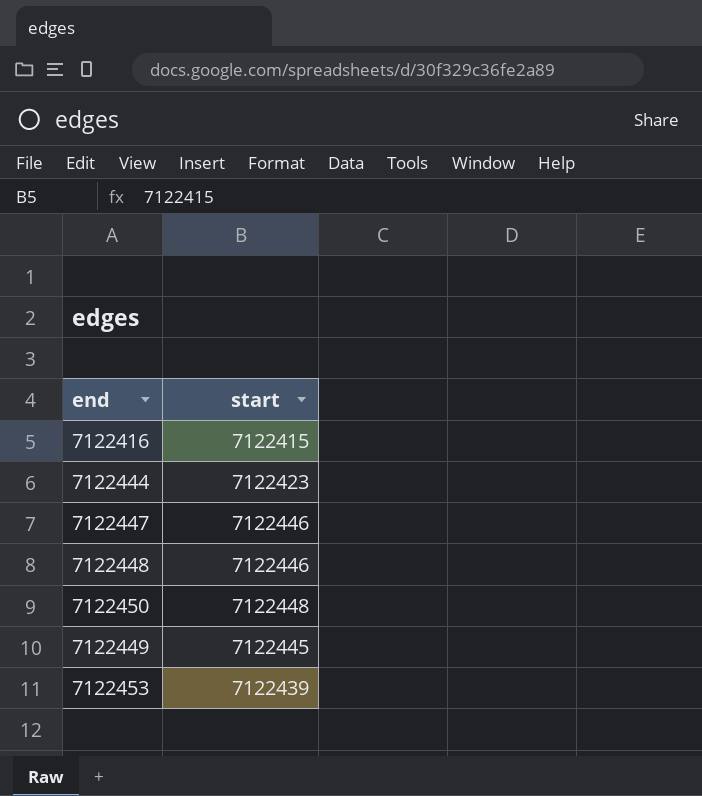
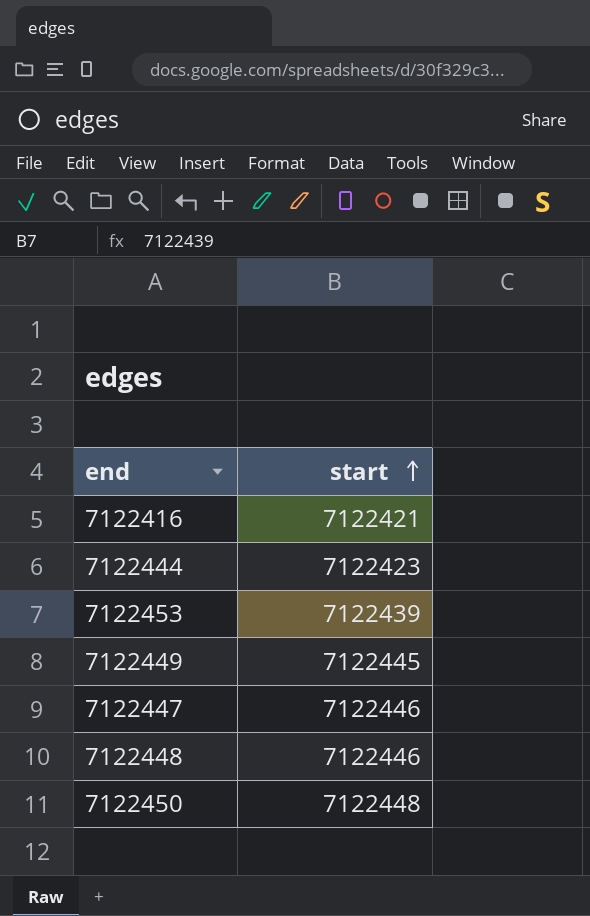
row order: none -> start ascending
7122416 | start: 7122415 -> 7122421

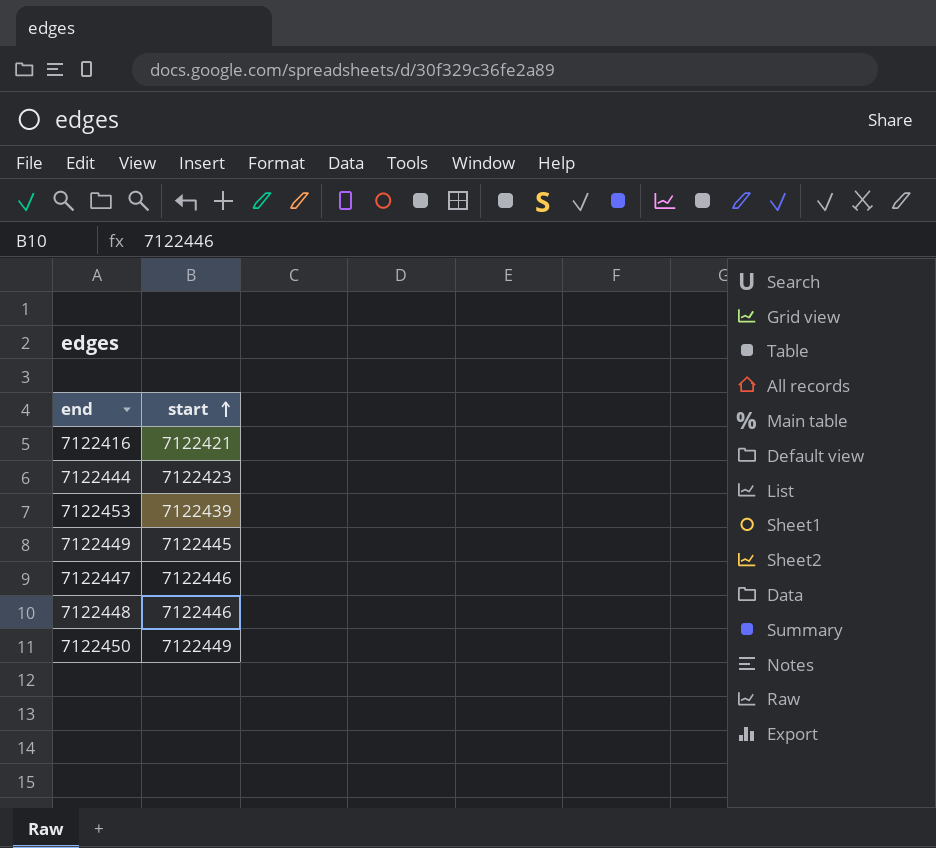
7122450 | start: 7122448 -> 7122449

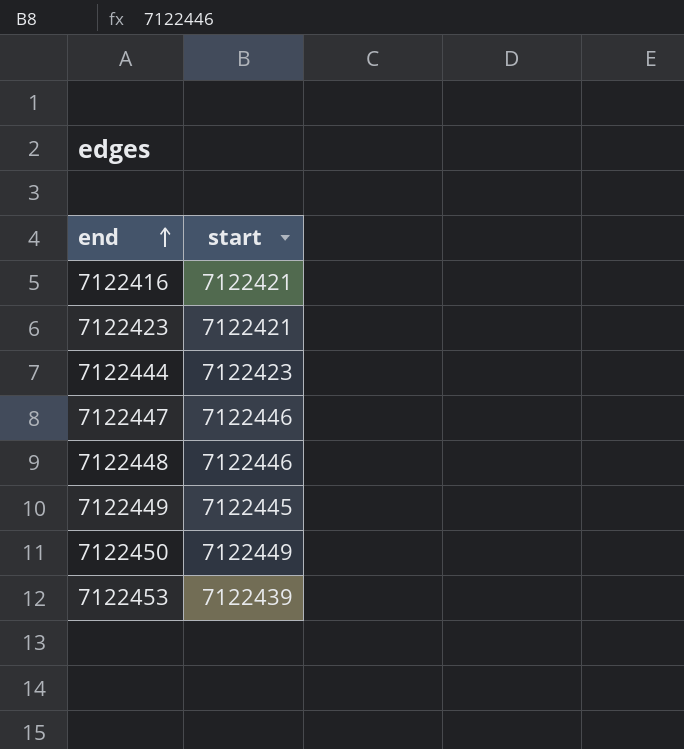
row order: start ascending -> end ascending
row 7122423: none -> 7122421

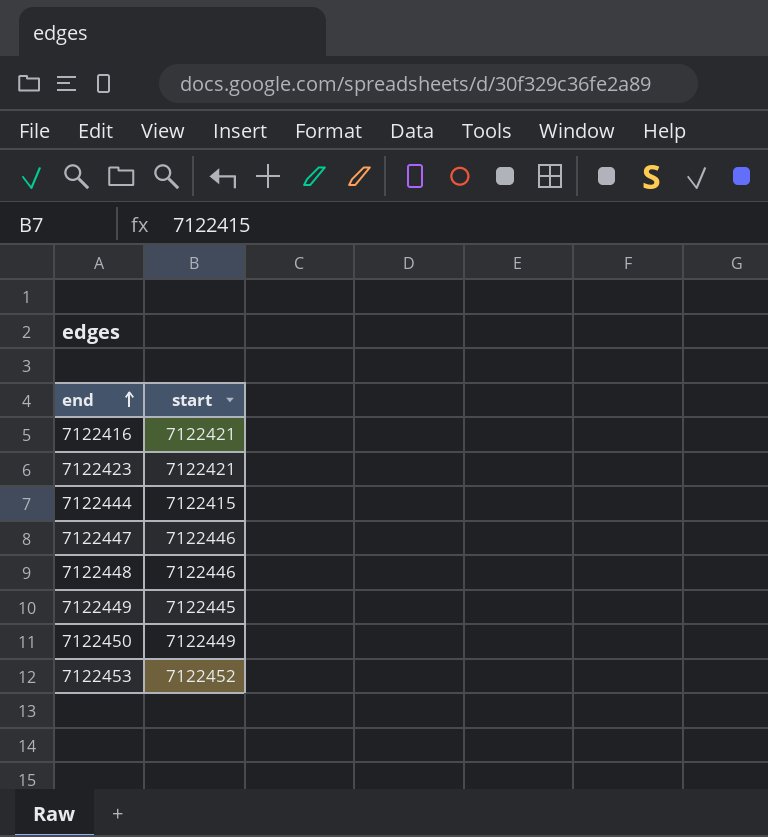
7122444 | start: 7122423 -> 7122415
7122453 | start: 7122439 -> 7122452

